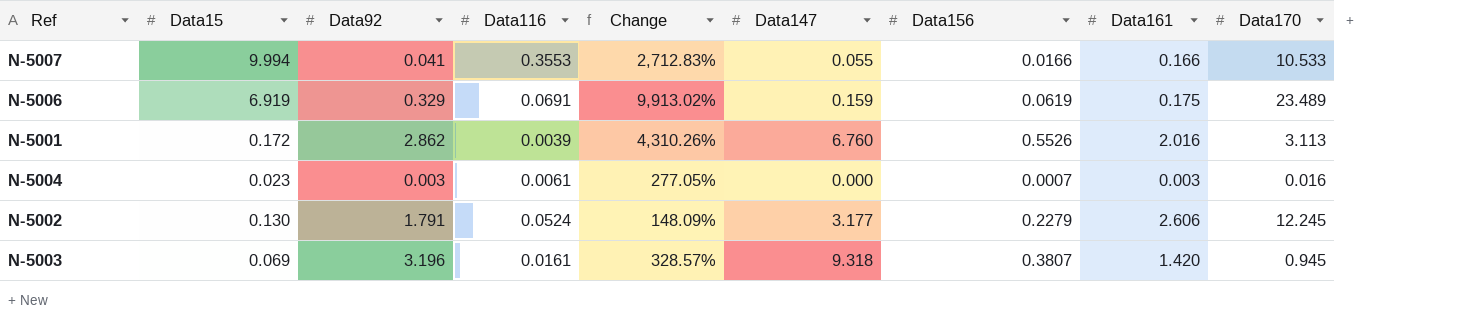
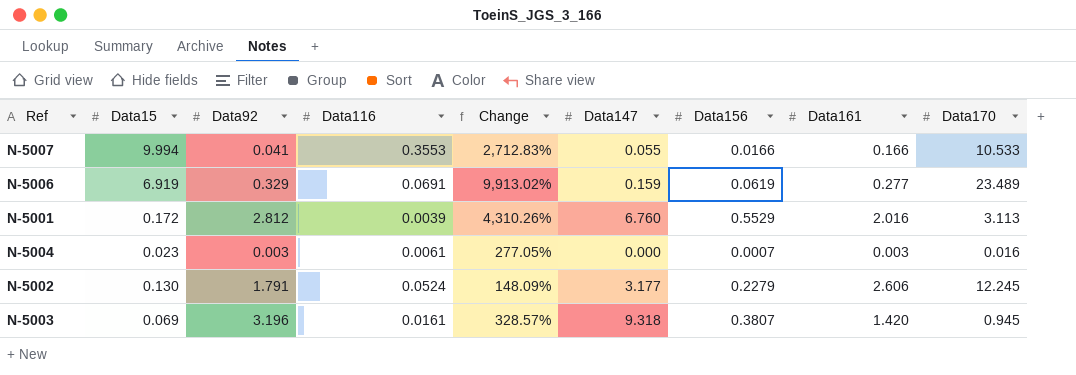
N-5006 | Data161: 0.175 -> 0.277
N-5001 | Data92: 2.862 -> 2.812
N-5001 | Data156: 0.5526 -> 0.5529

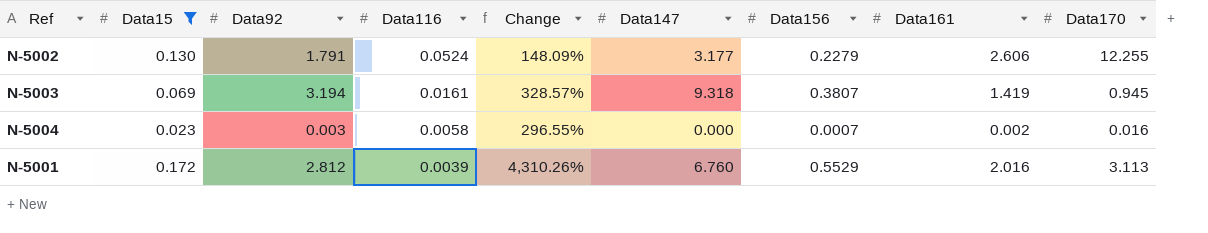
filter: none -> Data15 <= 0.172
row order: none -> Data116 descending
N-5002 | Data170: 12.245 -> 12.255
N-5003 | Data92: 3.196 -> 3.194
N-5003 | Data161: 1.420 -> 1.419
N-5004 | Data116: 0.0061 -> 0.0058
N-5004 | Change: 277.05% -> 296.55%
N-5004 | Data161: 0.003 -> 0.002

